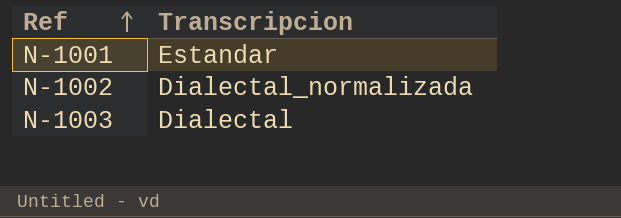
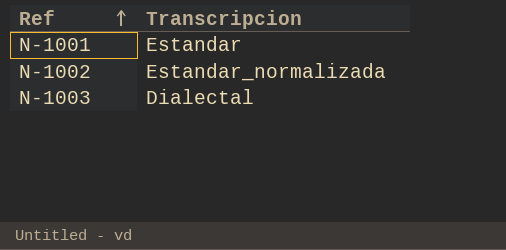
N-1002 | Transcripcion: Dialectal_normalizada -> Estandar_normalizada

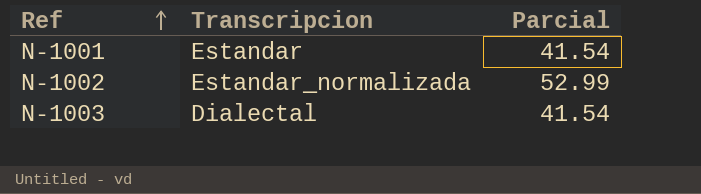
column Parcial | position: none -> 3

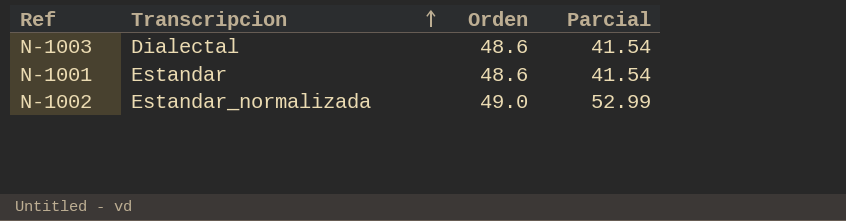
row order: Ref ascending -> Transcripcion ascending
column Orden | position: none -> 3

